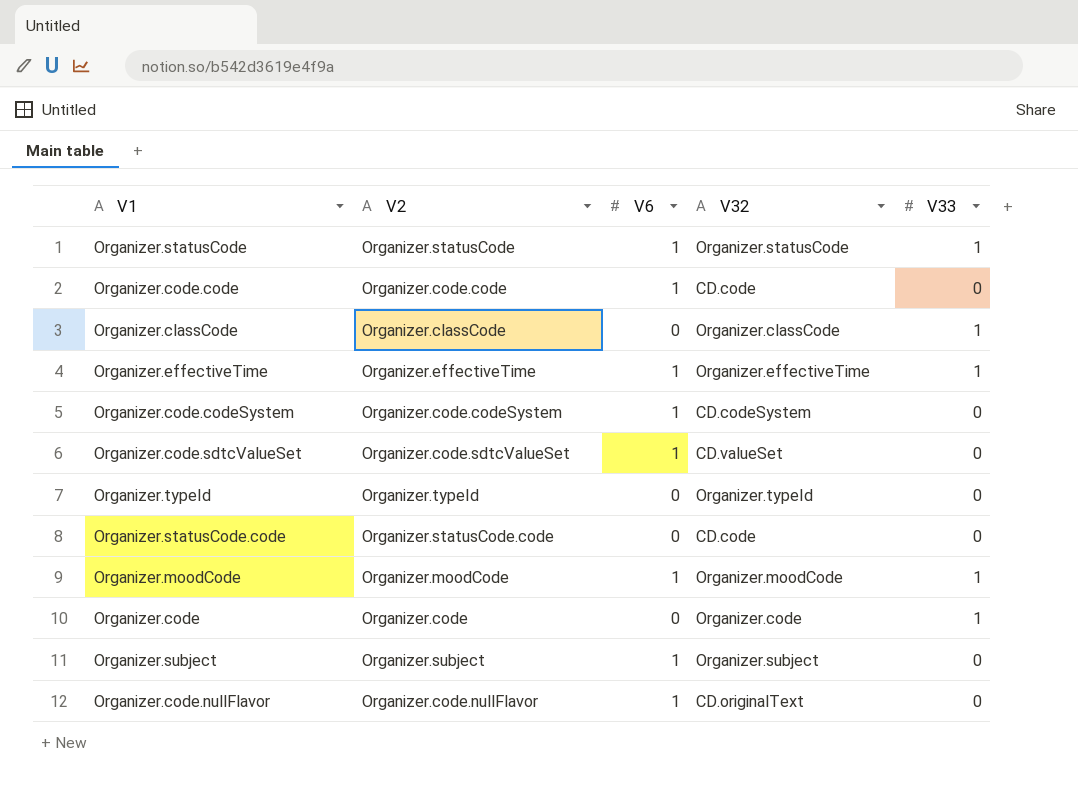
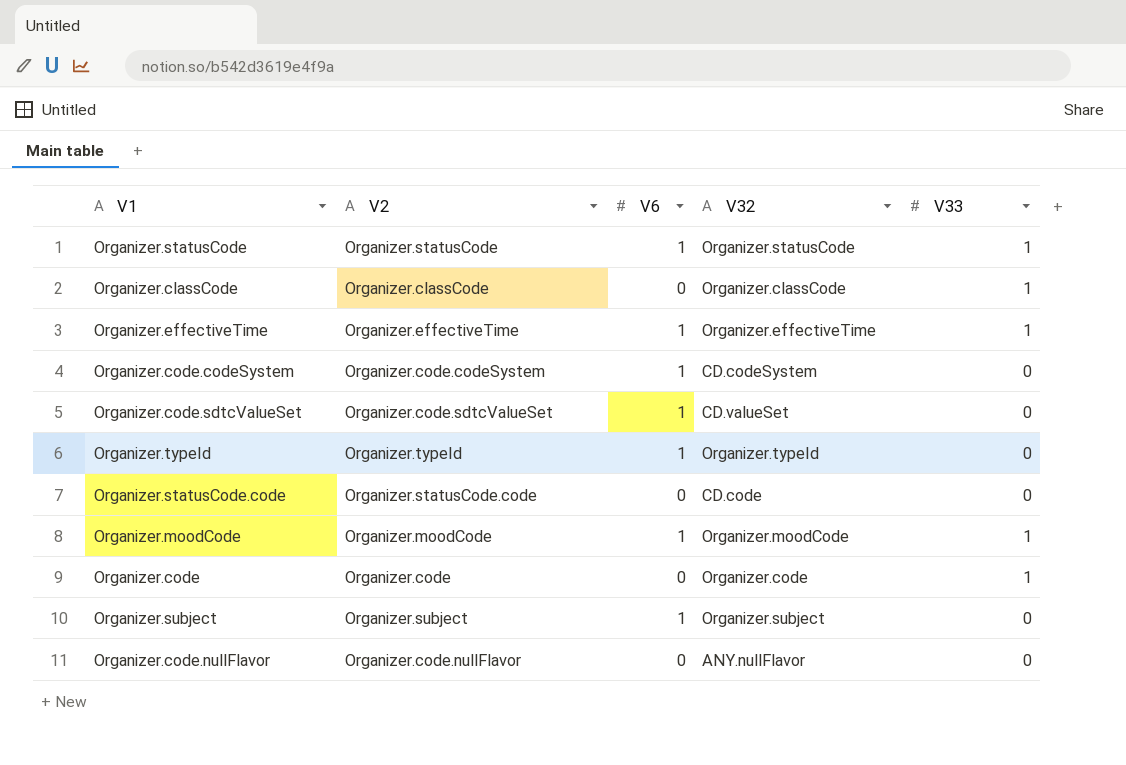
row Organizer.code.code: Organizer.code.code | 1 | CD.code | 0 -> none
Organizer.typeId | V6: 0 -> 1
Organizer.code.nullFlavor | V6: 1 -> 0
Organizer.code.nullFlavor | V32: CD.originalText -> ANY.nullFlavor

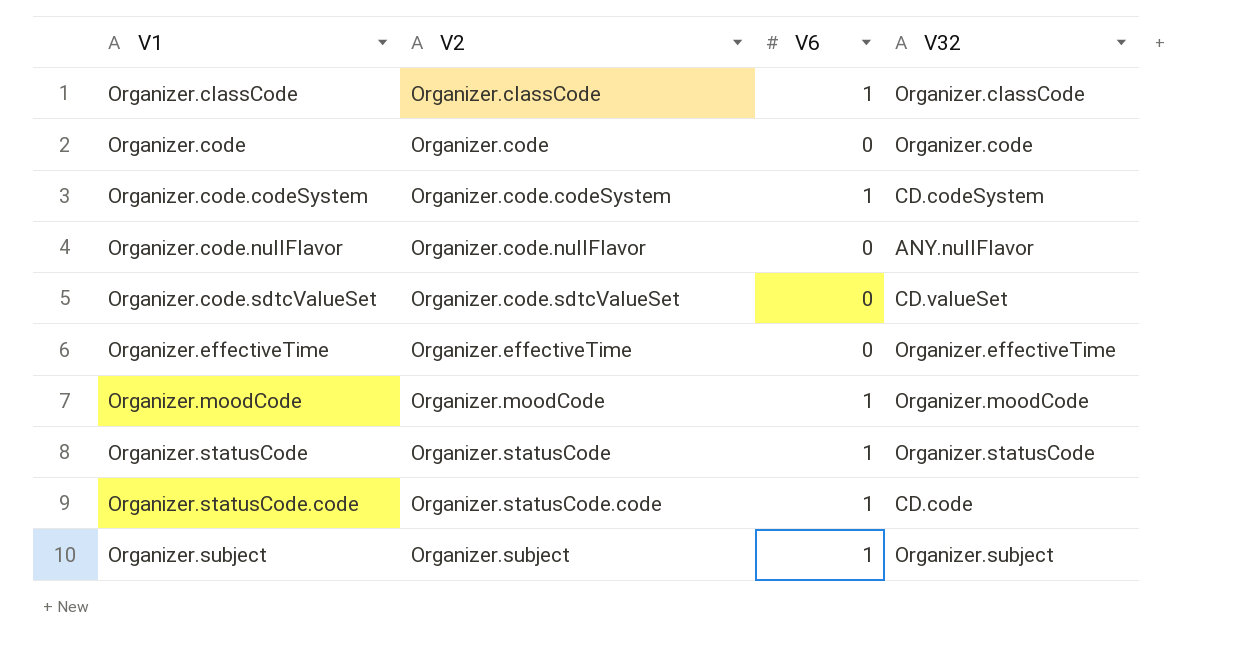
row order: none -> V1 ascending
column V33 | position: 5 -> none
row Organizer.typeId: Organizer.typeId | 1 | Organizer.typeId | 0 -> none
Organizer.classCode | V6: 0 -> 1
Organizer.code.sdtcValueSet | V6: 1 -> 0
Organizer.effectiveTime | V6: 1 -> 0
Organizer.statusCode.code | V6: 0 -> 1

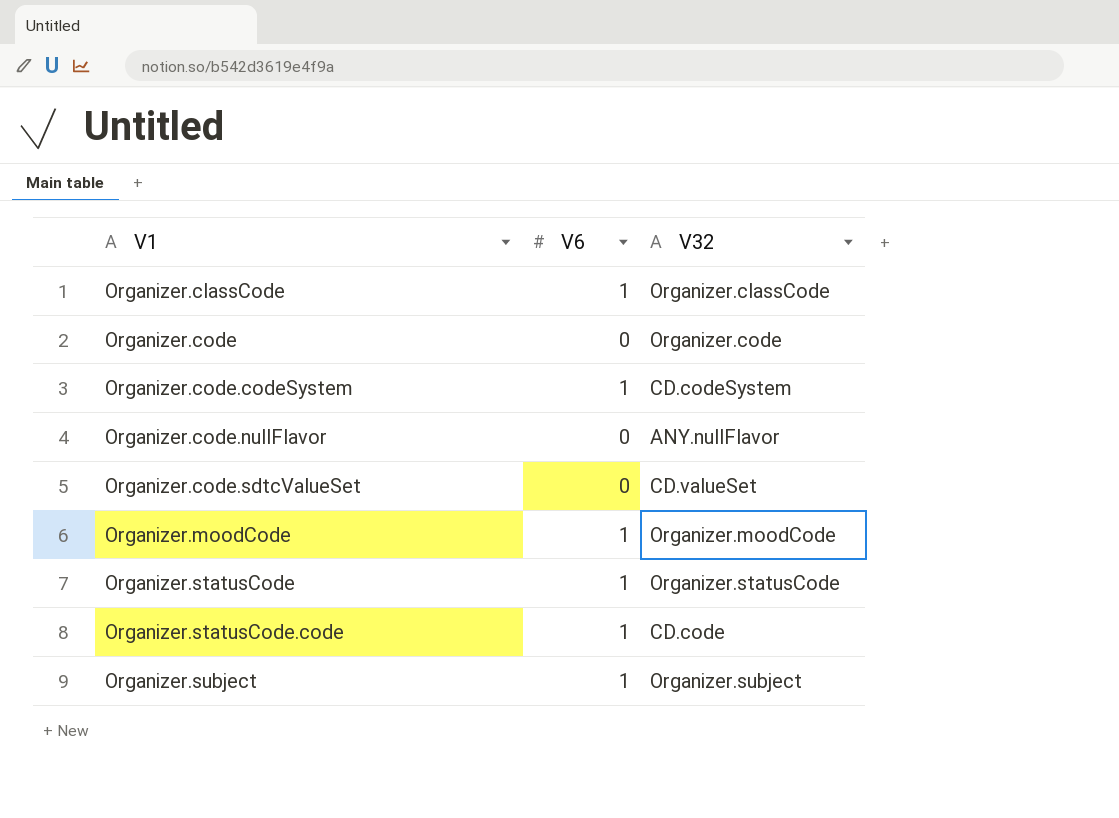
column V2 | position: 2 -> none
row Organizer.effectiveTime: Organizer.effectiveTime | 0 | Organizer.effectiveTime -> none

